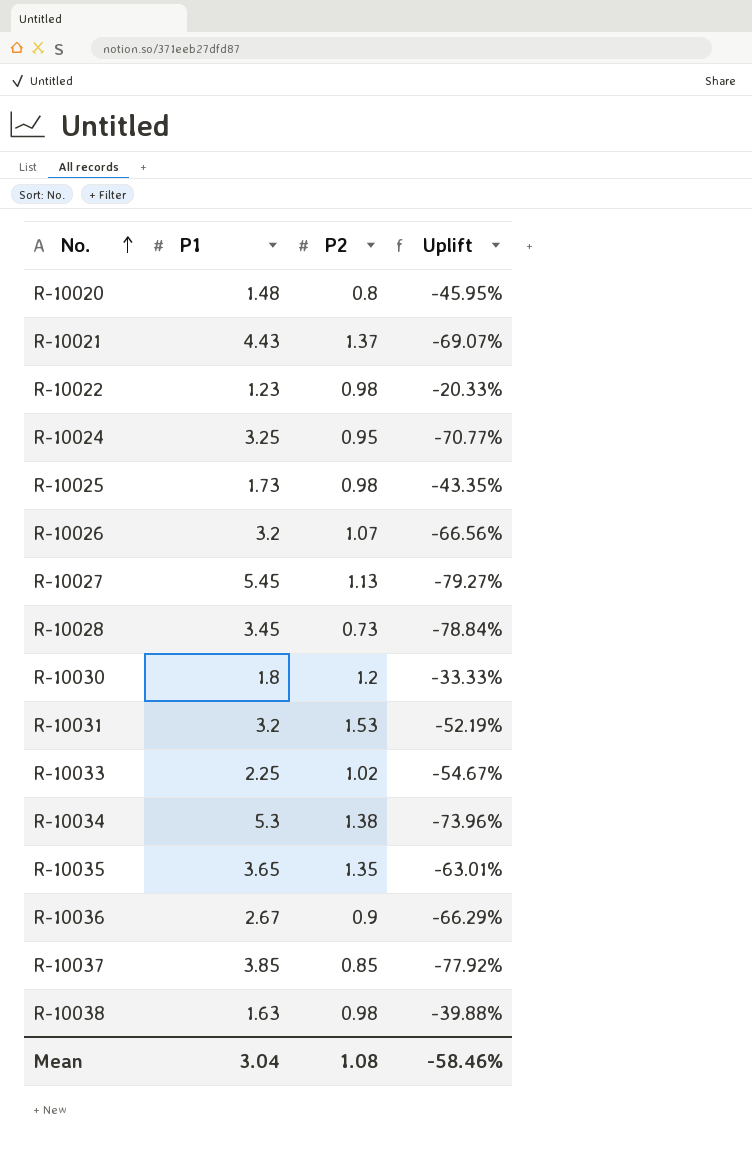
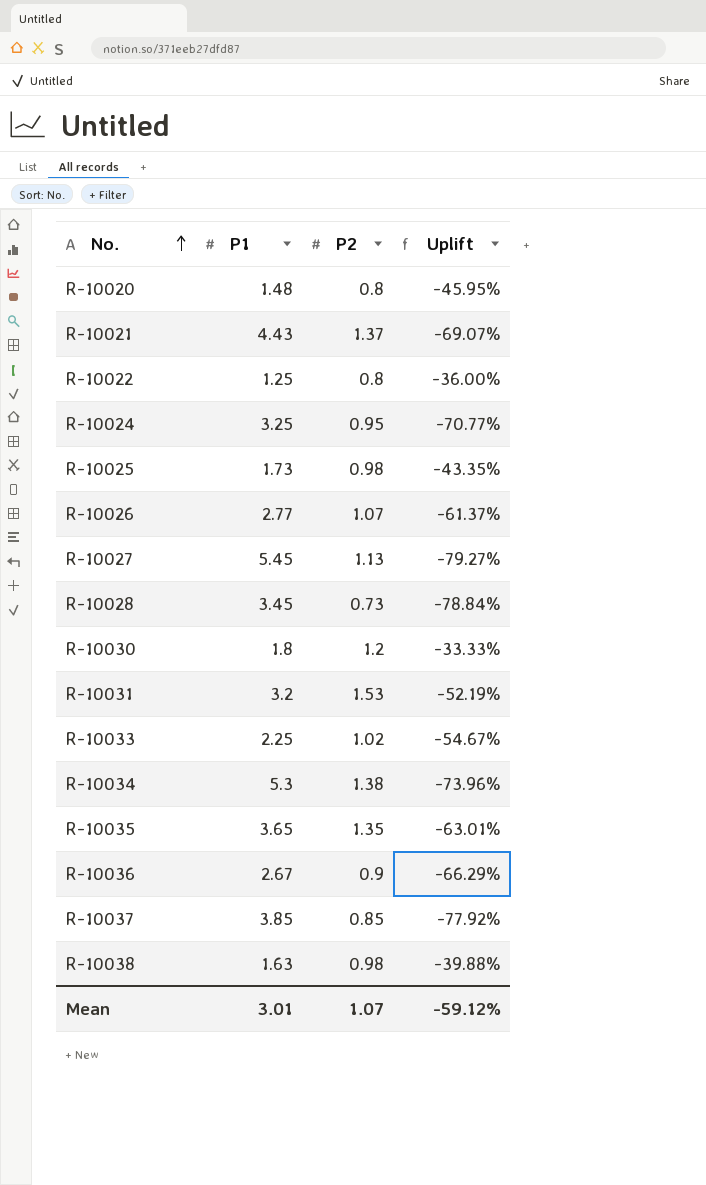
R-10022 | P1: 1.23 -> 1.25
R-10022 | P2: 0.98 -> 0.8
R-10022 | Uplift: -20.33% -> -36.00%
R-10026 | P1: 3.2 -> 2.77
R-10026 | Uplift: -66.56% -> -61.37%
Mean | P1: 3.04 -> 3.01
Mean | P2: 1.08 -> 1.07
Mean | Uplift: -58.46% -> -59.12%

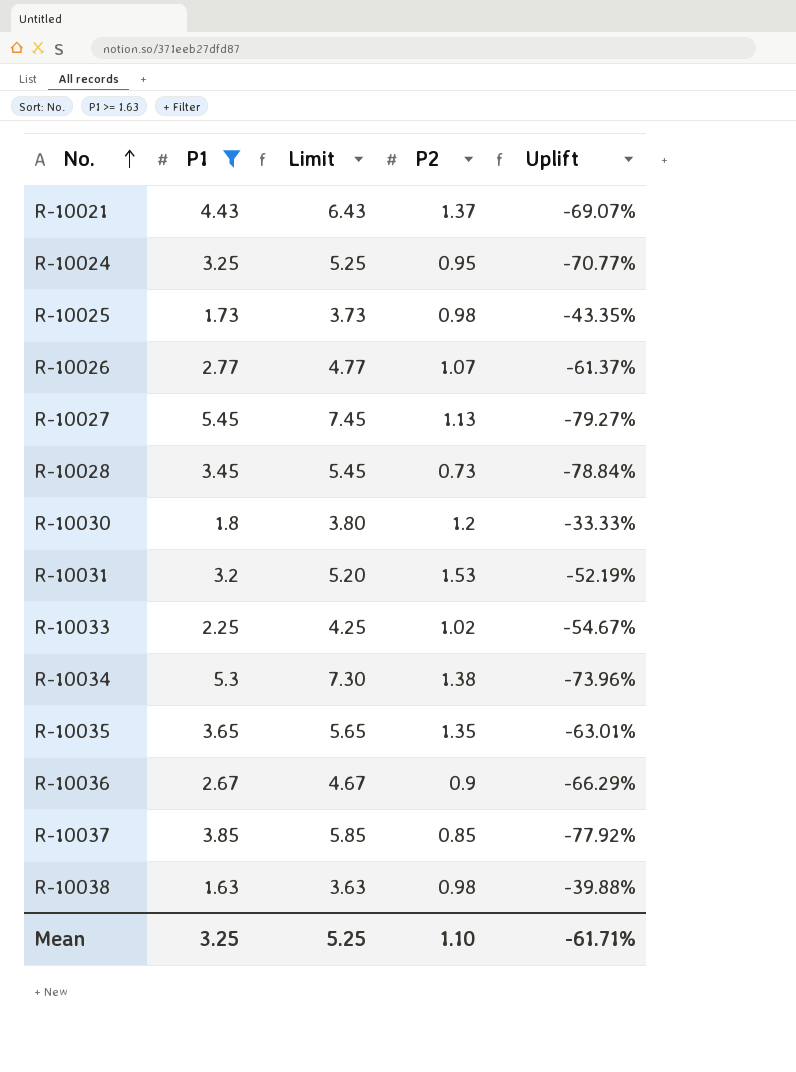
filter: none -> P1 >= 1.63
column Limit | formula: none -> [P1] + 2
Mean | P1: 3.01 -> 3.25
Mean | P2: 1.07 -> 1.10
Mean | Uplift: -59.12% -> -61.71%

